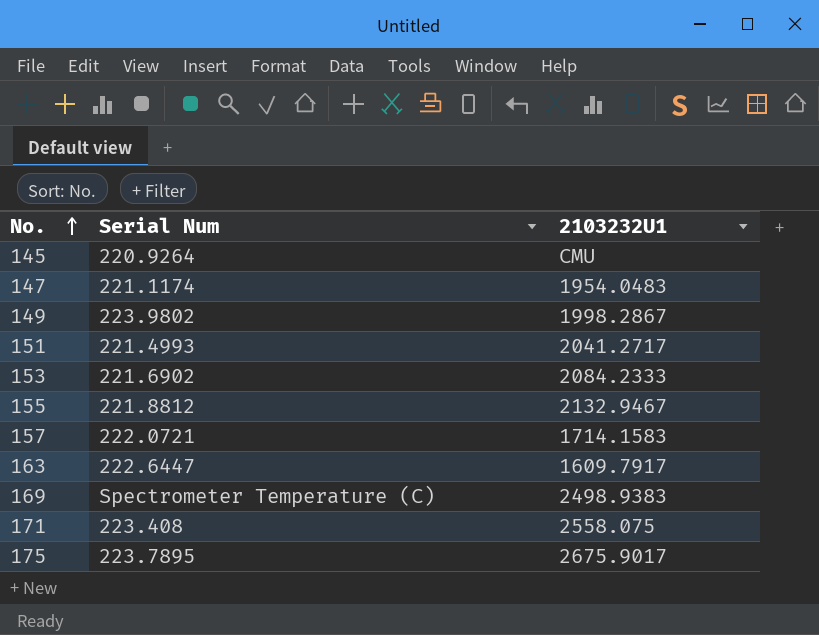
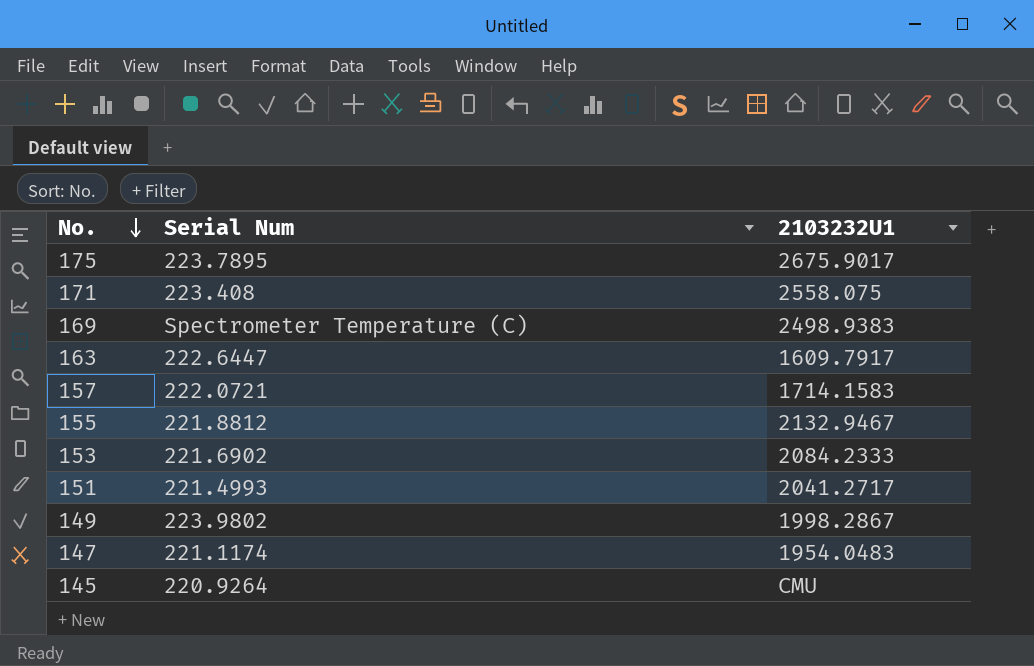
row order: No. ascending -> No. descending

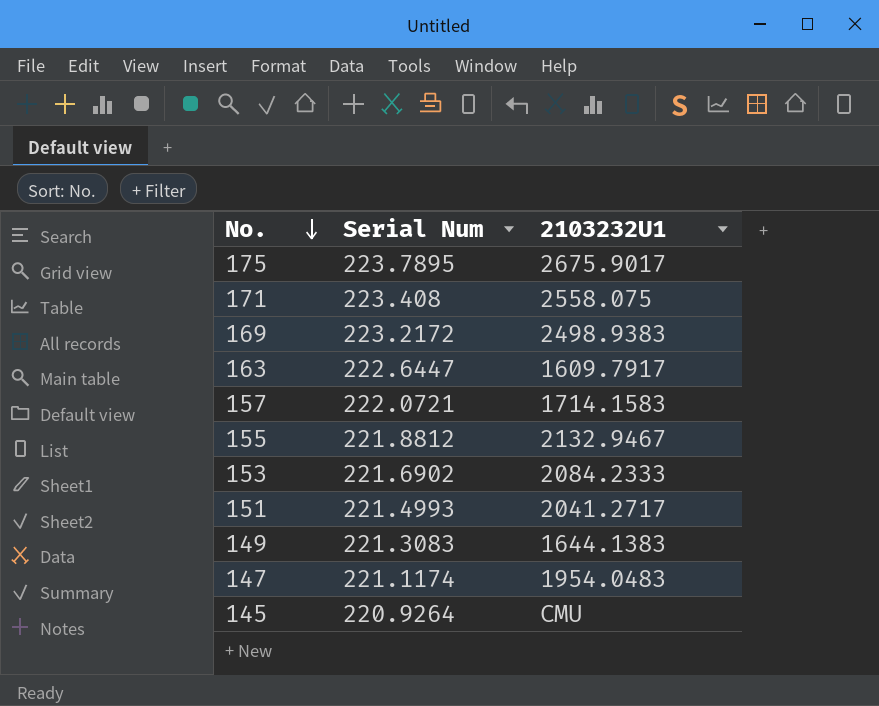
169 | Serial Num: Spectrometer Temperature (C) -> 223.2172
149 | Serial Num: 223.9802 -> 221.3083
149 | 2103232U1: 1998.2867 -> 1644.1383

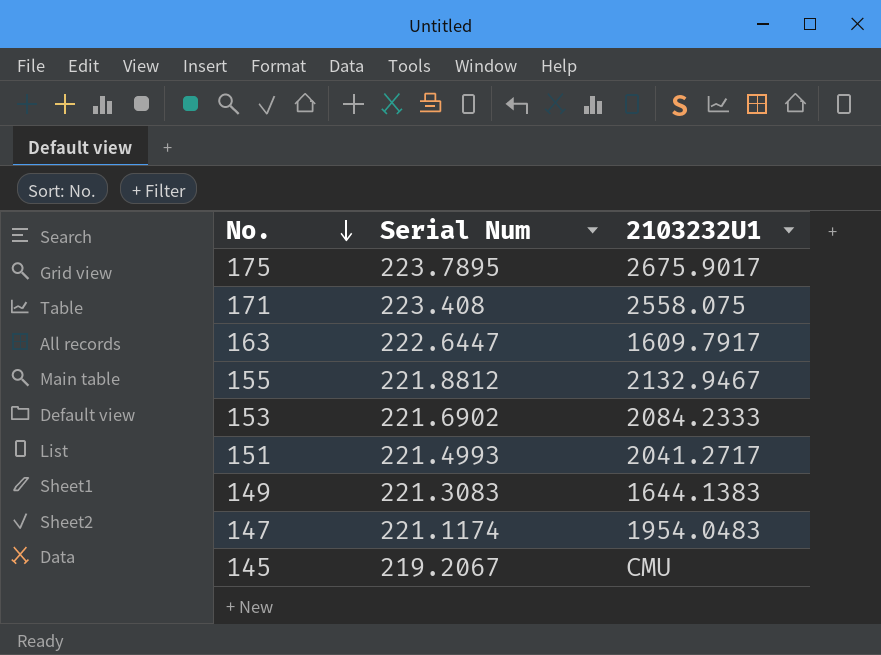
row 169: 223.2172 | 2498.9383 -> none
row 157: 222.0721 | 1714.1583 -> none
145 | Serial Num: 220.9264 -> 219.2067

